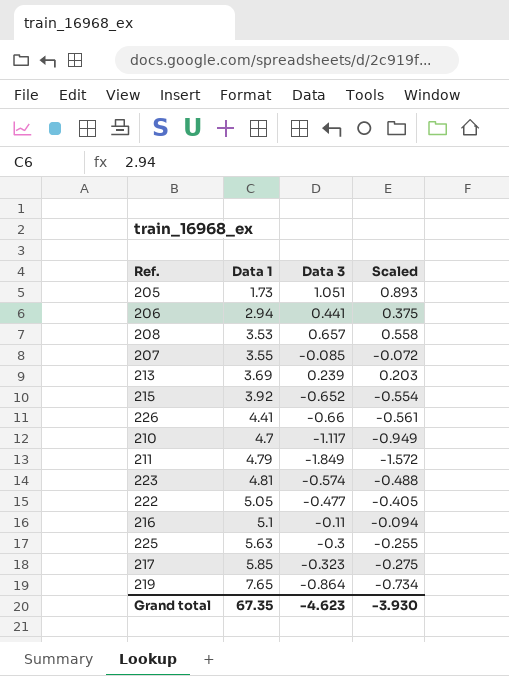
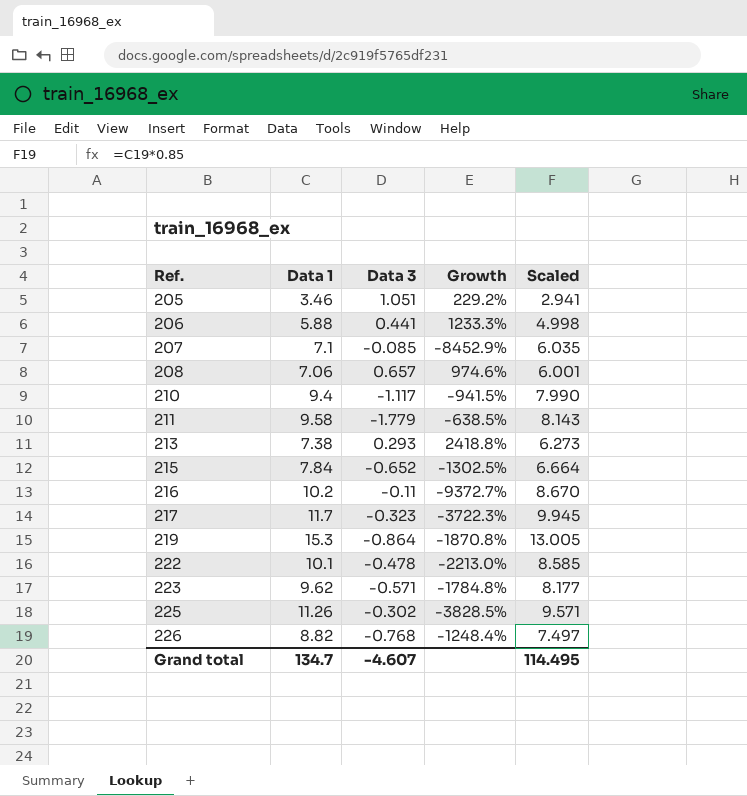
row order: Data 1 ascending -> Ref. ascending
column Growth | formula: none -> ([Data 1] - [Data 3]) / [Data 3]
column Scaled | formula: [Data 3] * 0.85 -> [Data 1] * 0.85
205 | Data 1: 1.73 -> 3.46
206 | Data 1: 2.94 -> 5.88
207 | Data 1: 3.55 -> 7.1
208 | Data 1: 3.53 -> 7.06
210 | Data 1: 4.7 -> 9.4
211 | Data 1: 4.79 -> 9.58
211 | Data 3: -1.849 -> -1.779
213 | Data 1: 3.69 -> 7.38
213 | Data 3: 0.239 -> 0.293
215 | Data 1: 3.92 -> 7.84
216 | Data 1: 5.1 -> 10.2
217 | Data 1: 5.85 -> 11.7
219 | Data 1: 7.65 -> 15.3
222 | Data 1: 5.05 -> 10.1
222 | Data 3: -0.477 -> -0.478
223 | Data 1: 4.81 -> 9.62
223 | Data 3: -0.574 -> -0.571
225 | Data 1: 5.63 -> 11.26
225 | Data 3: -0.3 -> -0.302
226 | Data 1: 4.41 -> 8.82
226 | Data 3: -0.66 -> -0.768
Grand total | Data 1: 67.35 -> 134.7
Grand total | Data 3: -4.623 -> -4.607
Grand total | Scaled: -3.930 -> 114.495

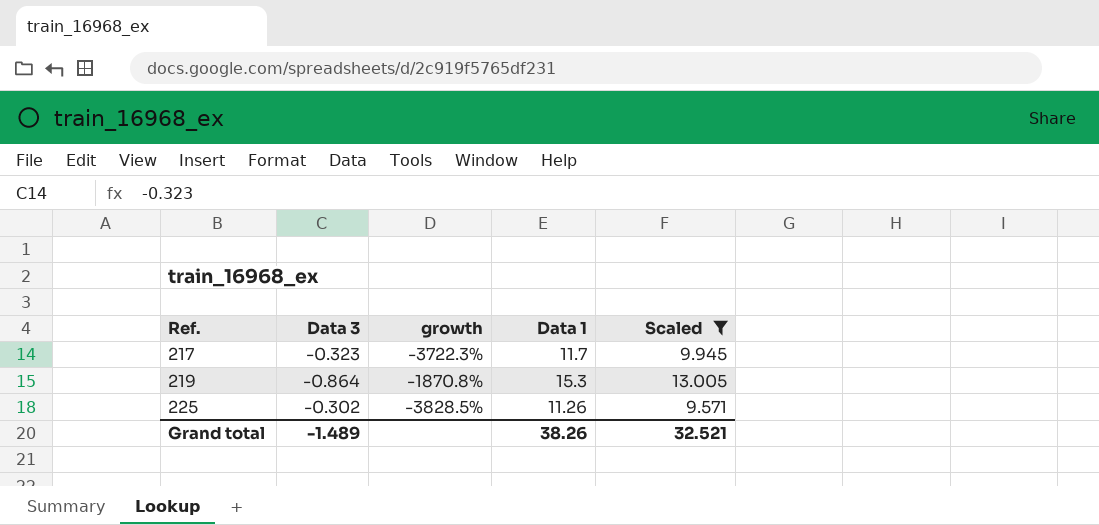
filter: none -> Scaled >= 9.571
column name: Growth -> growth
column Data 1 | position: 2 -> 4
Grand total | Data 3: -4.607 -> -1.489
Grand total | Data 1: 134.7 -> 38.26
Grand total | Scaled: 114.495 -> 32.521

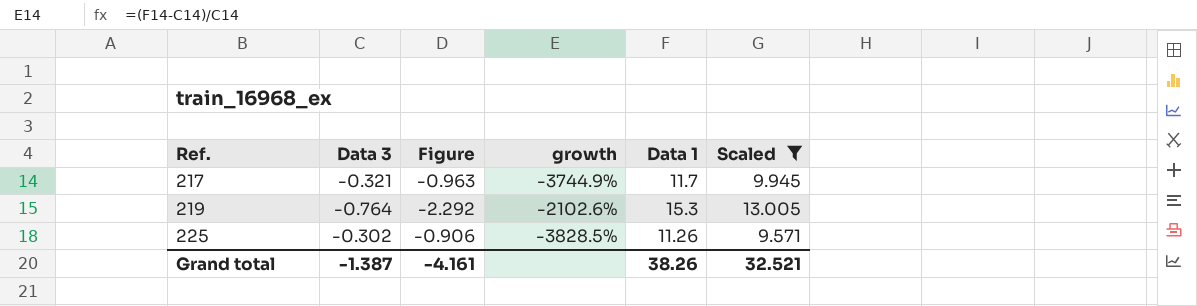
column Figure | formula: none -> [Data 3] * 3
217 | Data 3: -0.323 -> -0.321
217 | growth: -3722.3% -> -3744.9%
219 | Data 3: -0.864 -> -0.764
219 | growth: -1870.8% -> -2102.6%
Grand total | Data 3: -1.489 -> -1.387

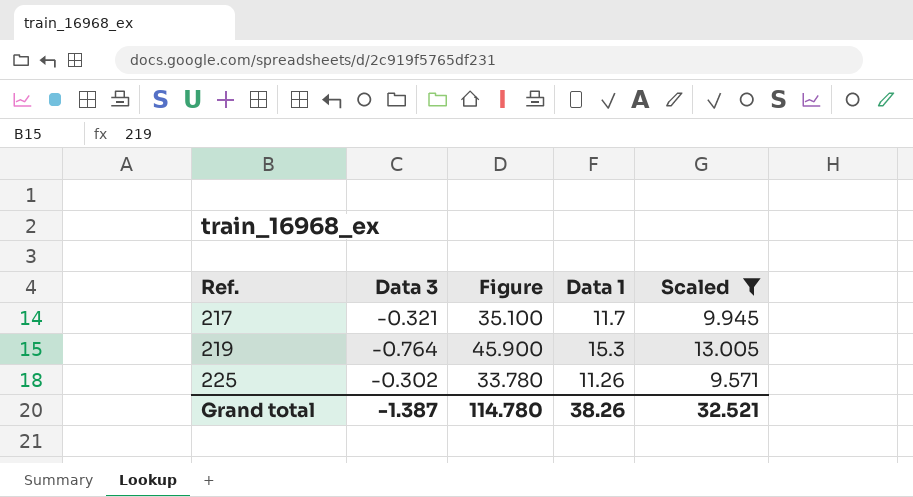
column growth | formula: ([Data 1] - [Data 3]) / [Data 3] -> none
column Figure | formula: [Data 3] * 3 -> [Data 1] * 3
Grand total | Figure: -4.161 -> 114.780

